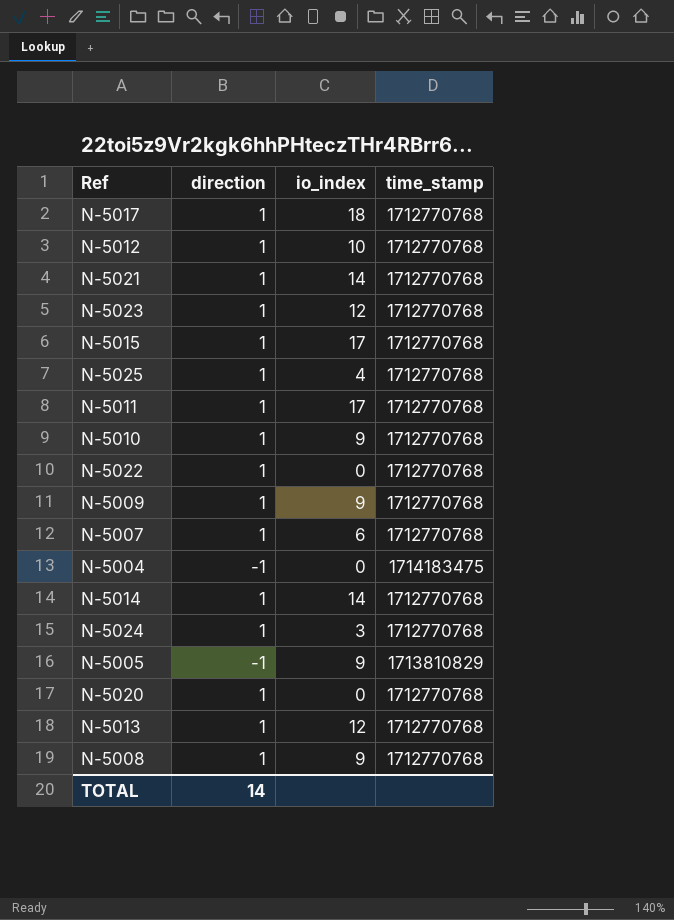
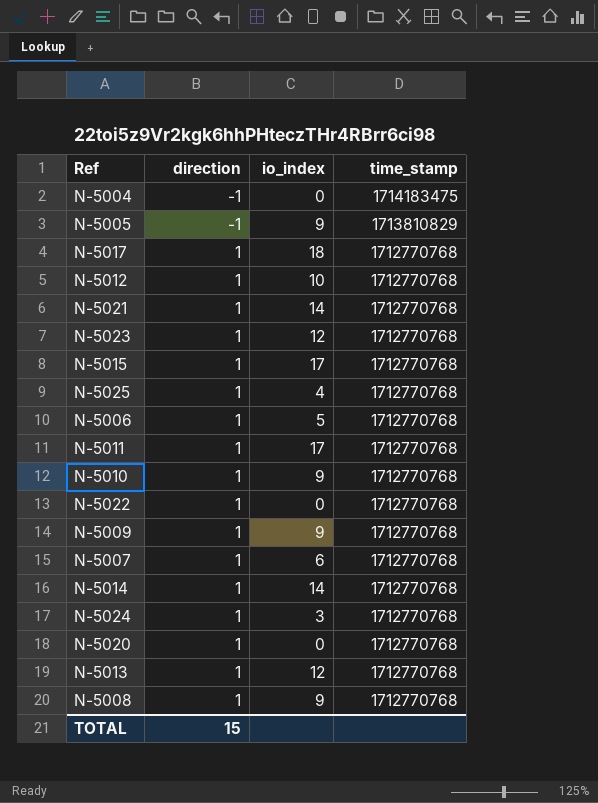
row order: none -> direction ascending
row N-5006: none -> 1 | 5 | 1712770768
TOTAL | direction: 14 -> 15

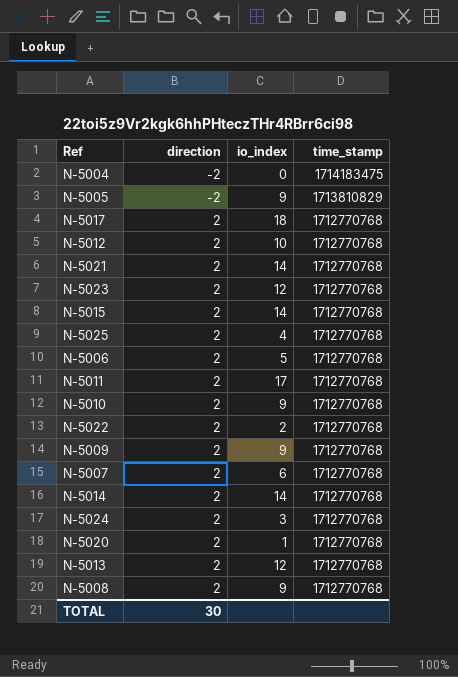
N-5004 | direction: -1 -> -2
N-5005 | direction: -1 -> -2
N-5017 | direction: 1 -> 2
N-5012 | direction: 1 -> 2
N-5021 | direction: 1 -> 2
N-5023 | direction: 1 -> 2
N-5015 | direction: 1 -> 2
N-5015 | io_index: 17 -> 14
N-5025 | direction: 1 -> 2
N-5006 | direction: 1 -> 2
N-5011 | direction: 1 -> 2
N-5010 | direction: 1 -> 2
N-5022 | direction: 1 -> 2
N-5022 | io_index: 0 -> 2
N-5009 | direction: 1 -> 2
N-5007 | direction: 1 -> 2
N-5014 | direction: 1 -> 2
N-5024 | direction: 1 -> 2
N-5020 | direction: 1 -> 2
N-5020 | io_index: 0 -> 1
N-5013 | direction: 1 -> 2
N-5008 | direction: 1 -> 2
TOTAL | direction: 15 -> 30

